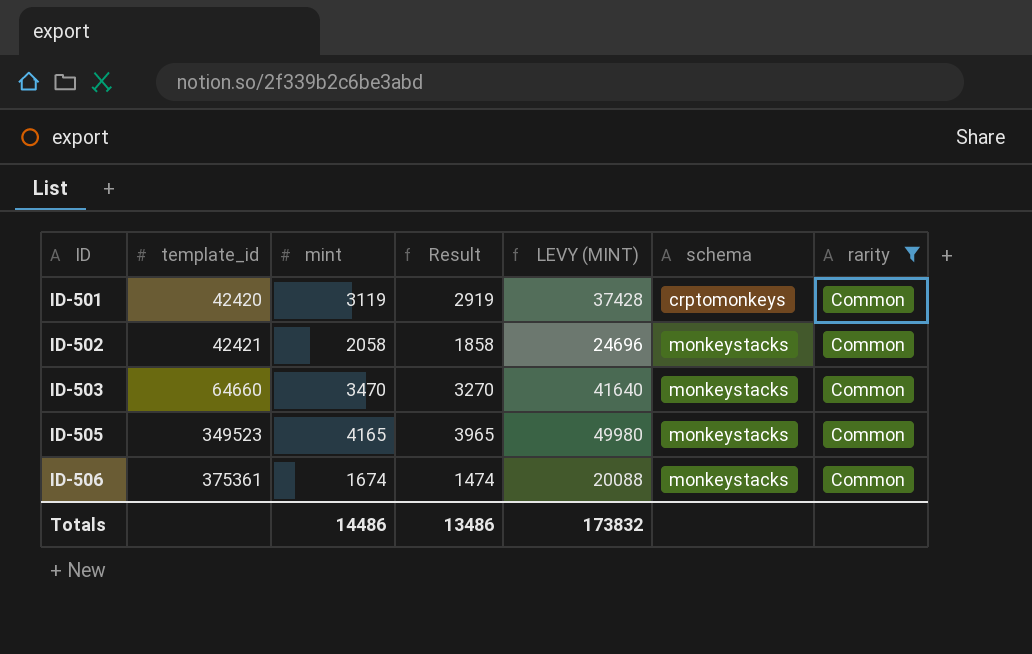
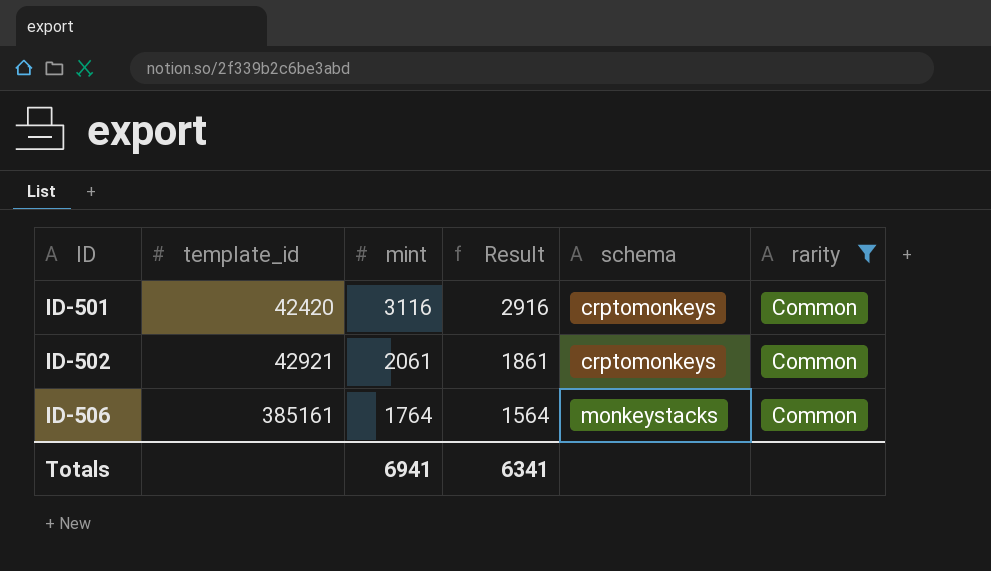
column LEVY (MINT) | formula: [mint] * 12 -> none
row ID-503: 64660 | 3470 | 3270 | 41640 | monkeystacks | Common -> none
row ID-505: 349523 | 4165 | 3965 | 49980 | monkeystacks | Common -> none
ID-501 | mint: 3119 -> 3116
ID-501 | Result: 2919 -> 2916
ID-502 | template_id: 42421 -> 42921
ID-502 | mint: 2058 -> 2061
ID-502 | Result: 1858 -> 1861
ID-502 | schema: monkeystacks -> crptomonkeys
ID-506 | template_id: 375361 -> 385161
ID-506 | mint: 1674 -> 1764
ID-506 | Result: 1474 -> 1564
Totals | mint: 14486 -> 6941
Totals | Result: 13486 -> 6341

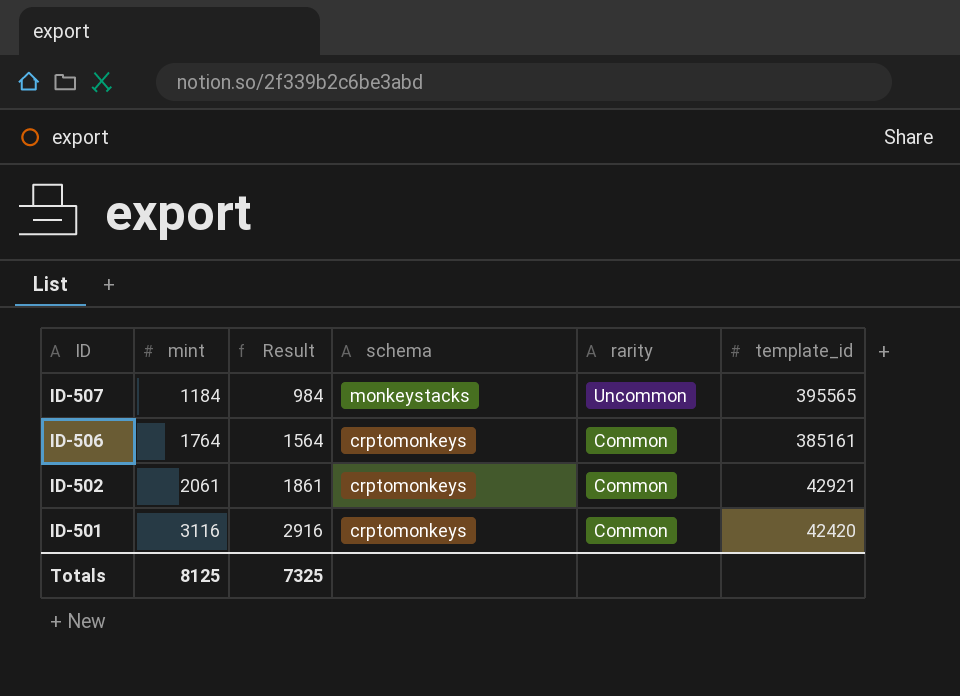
filter: rarity = Common -> none
row order: ID ascending -> ID descending
column template_id | position: 2 -> 6
ID-506 | schema: monkeystacks -> crptomonkeys
Totals | mint: 6941 -> 8125
Totals | Result: 6341 -> 7325

